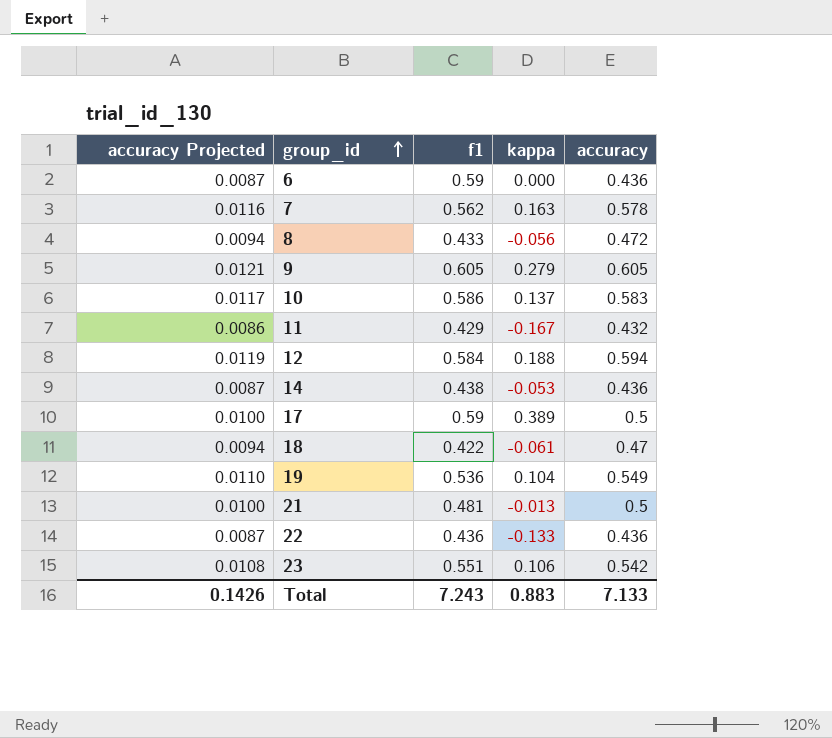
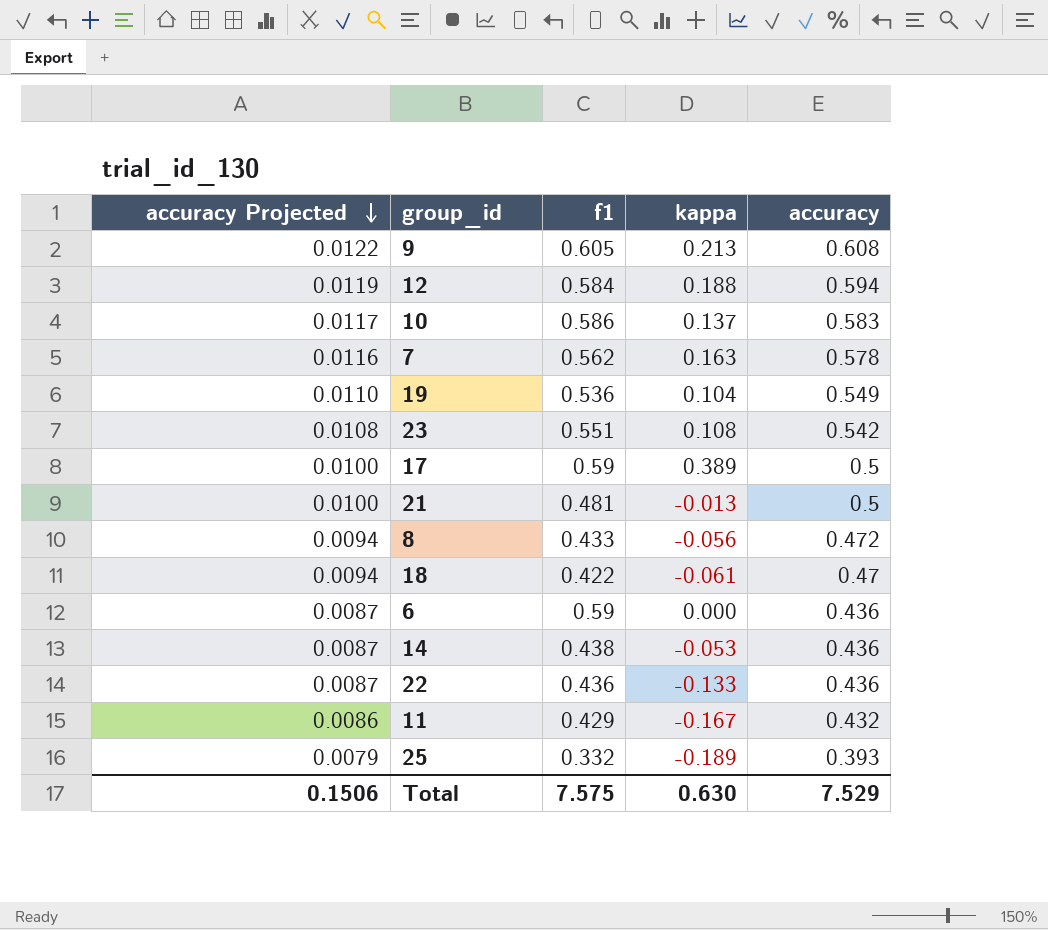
row order: group_id ascending -> accuracy Projected descending
9 | accuracy Projected: 0.0121 -> 0.0122
9 | kappa: 0.279 -> 0.213
9 | accuracy: 0.605 -> 0.608
23 | kappa: 0.106 -> 0.108
row 25: none -> 0.0079 | 0.332 | -0.189 | 0.393
Total | accuracy Projected: 0.1426 -> 0.1506
Total | f1: 7.243 -> 7.575
Total | kappa: 0.883 -> 0.630
Total | accuracy: 7.133 -> 7.529

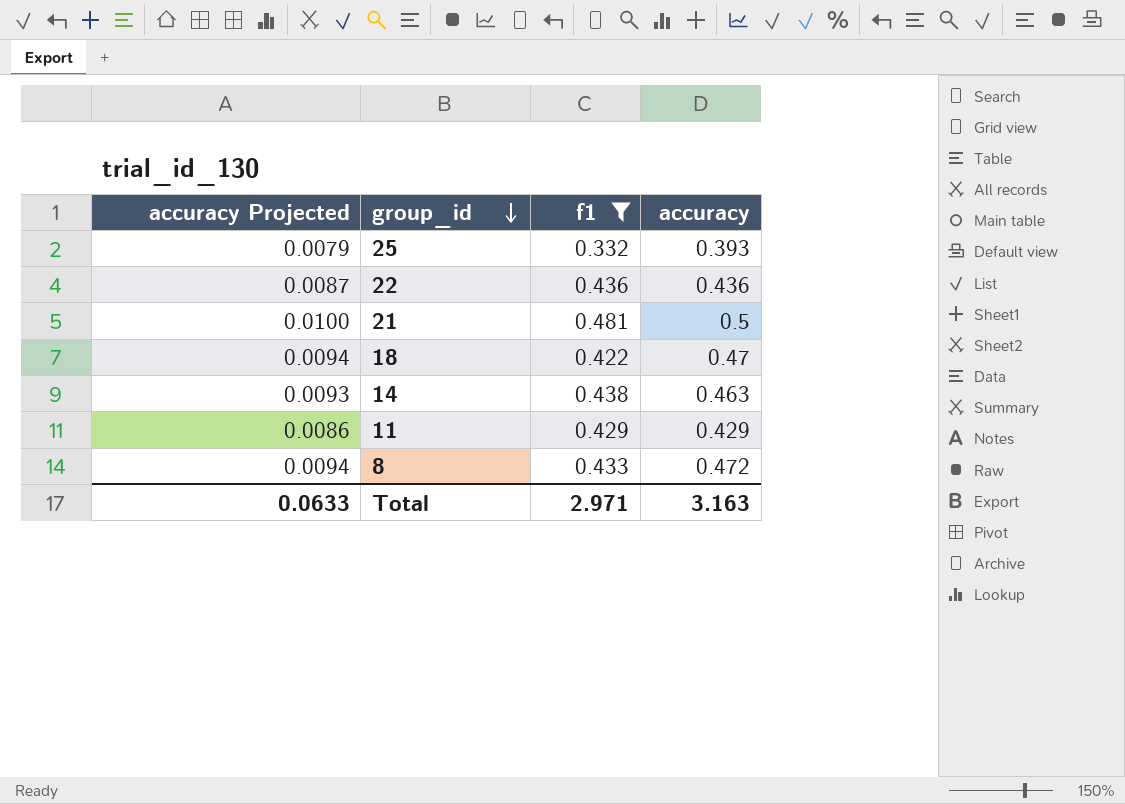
filter: none -> f1 <= 0.481
row order: accuracy Projected descending -> group_id descending
column kappa | position: 4 -> none
14 | accuracy Projected: 0.0087 -> 0.0093
14 | accuracy: 0.436 -> 0.463
11 | accuracy: 0.432 -> 0.429
Total | accuracy Projected: 0.1506 -> 0.0633
Total | f1: 7.575 -> 2.971
Total | accuracy: 7.529 -> 3.163

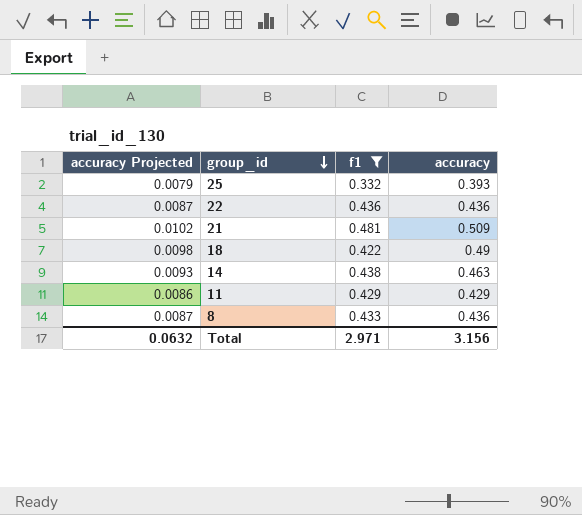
21 | accuracy Projected: 0.0100 -> 0.0102
21 | accuracy: 0.5 -> 0.509
18 | accuracy Projected: 0.0094 -> 0.0098
18 | accuracy: 0.47 -> 0.49
8 | accuracy Projected: 0.0094 -> 0.0087
8 | accuracy: 0.472 -> 0.436
Total | accuracy Projected: 0.0633 -> 0.0632
Total | accuracy: 3.163 -> 3.156

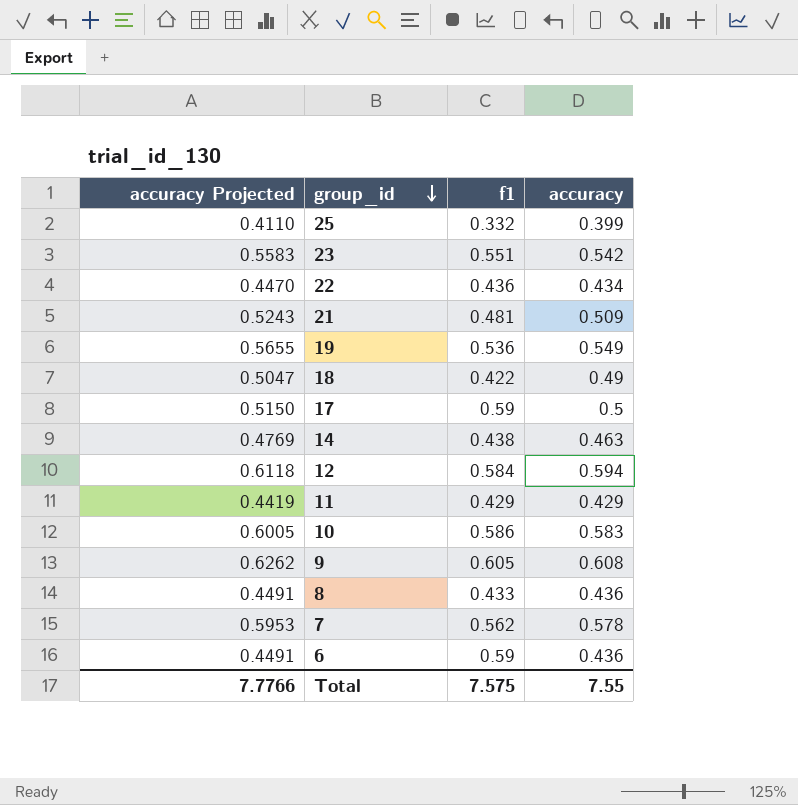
filter: f1 <= 0.481 -> none
column accuracy Projected | formula: [accuracy] * 0.02 -> [accuracy] * 1.03
25 | accuracy: 0.393 -> 0.399
22 | accuracy: 0.436 -> 0.434
Total | accuracy Projected: 0.0632 -> 7.7766
Total | f1: 2.971 -> 7.575
Total | accuracy: 3.156 -> 7.55

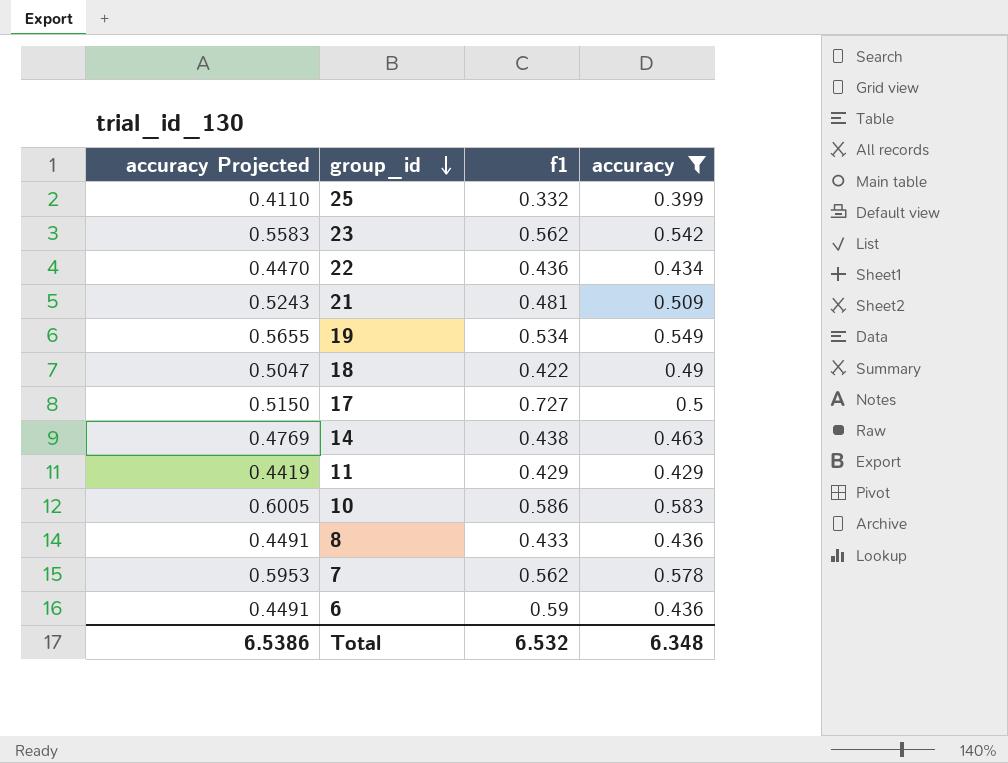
filter: none -> accuracy <= 0.583
23 | f1: 0.551 -> 0.562
19 | f1: 0.536 -> 0.534
17 | f1: 0.59 -> 0.727
Total | accuracy Projected: 7.7766 -> 6.5386
Total | f1: 7.575 -> 6.532
Total | accuracy: 7.55 -> 6.348

